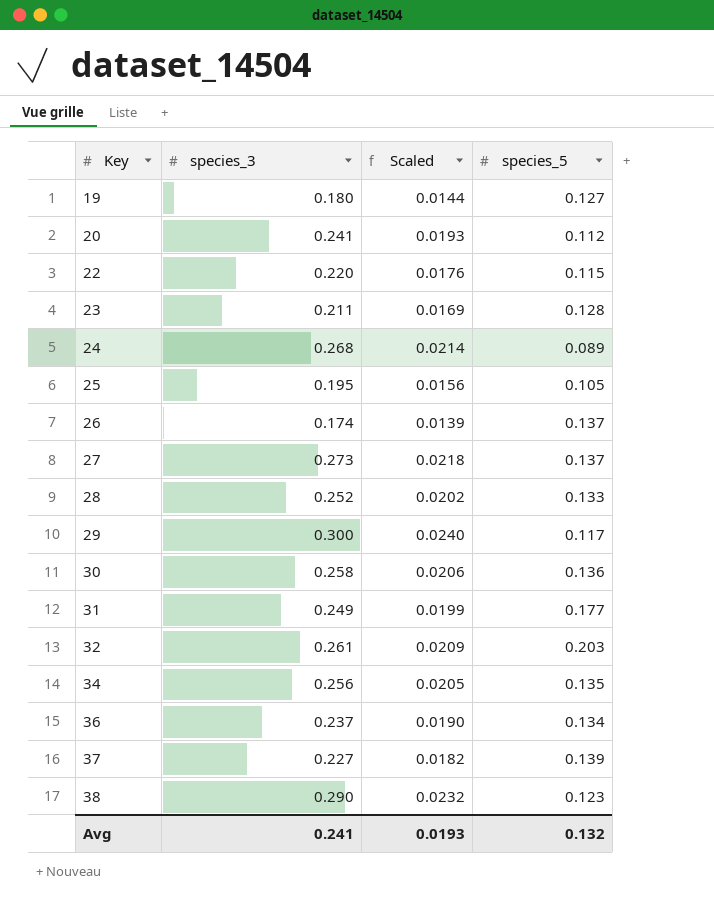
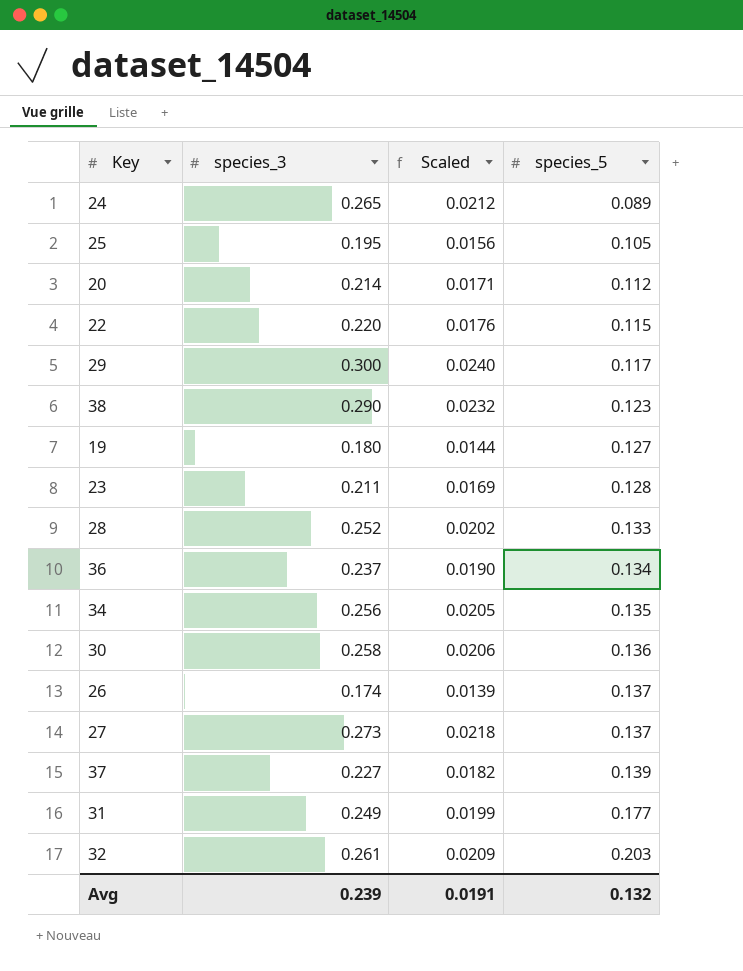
row order: Key ascending -> species_5 ascending
24 | species_3: 0.268 -> 0.265
24 | Scaled: 0.0214 -> 0.0212
20 | species_3: 0.241 -> 0.214
20 | Scaled: 0.0193 -> 0.0171
Avg | species_3: 0.241 -> 0.239
Avg | Scaled: 0.0193 -> 0.0191

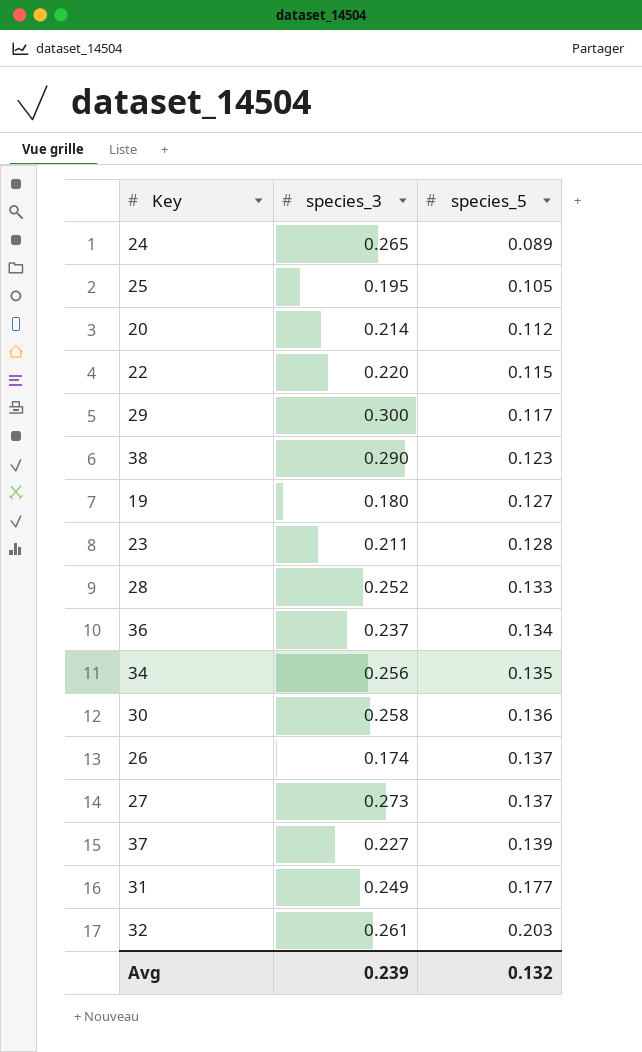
column Scaled | formula: [species_3] * 0.08 -> none

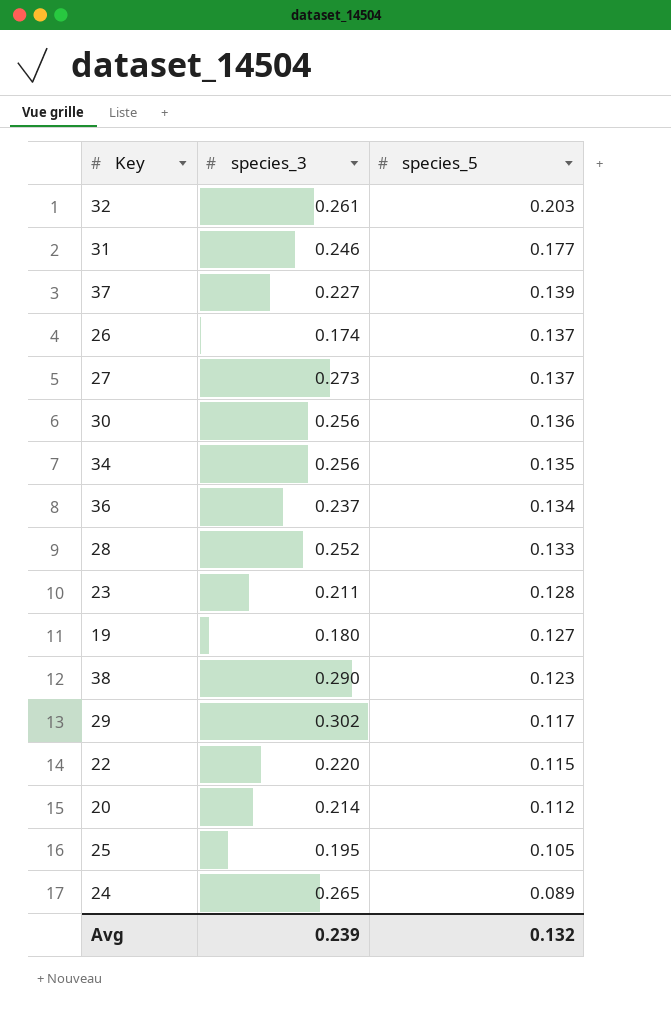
row order: species_5 ascending -> species_5 descending
31 | species_3: 0.249 -> 0.246
30 | species_3: 0.258 -> 0.256
29 | species_3: 0.300 -> 0.302

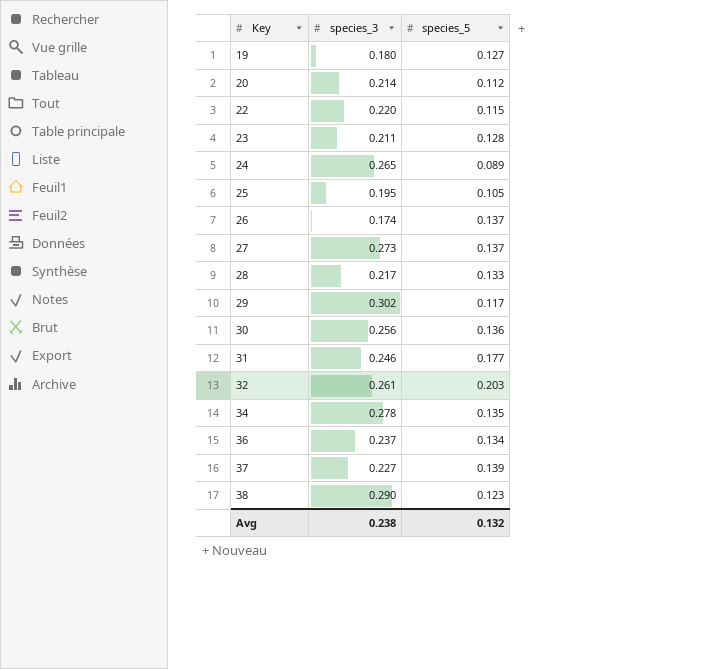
row order: species_5 descending -> Key ascending
28 | species_3: 0.252 -> 0.217
34 | species_3: 0.256 -> 0.278
Avg | species_3: 0.239 -> 0.238

